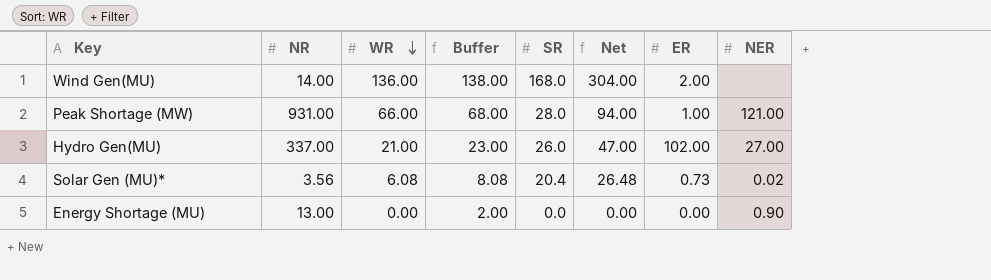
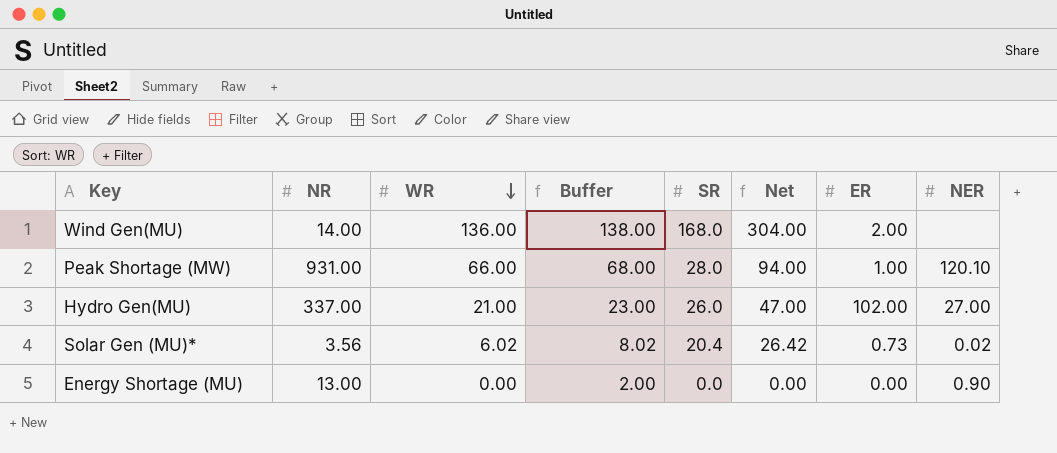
Peak Shortage (MW) | NER: 121.00 -> 120.10
Solar Gen (MU)* | WR: 6.08 -> 6.02
Solar Gen (MU)* | Buffer: 8.08 -> 8.02
Solar Gen (MU)* | Net: 26.48 -> 26.42

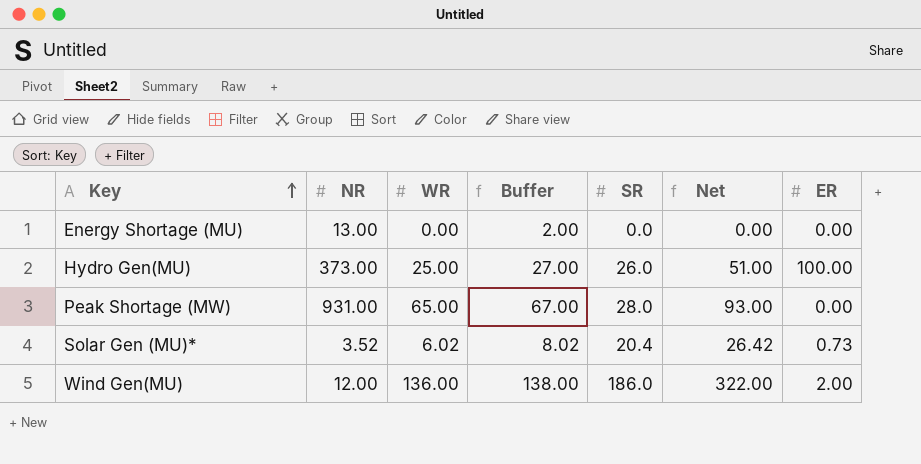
row order: WR descending -> Key ascending
column NER | position: 8 -> none
Hydro Gen(MU) | NR: 337.00 -> 373.00
Hydro Gen(MU) | WR: 21.00 -> 25.00
Hydro Gen(MU) | Buffer: 23.00 -> 27.00
Hydro Gen(MU) | Net: 47.00 -> 51.00
Hydro Gen(MU) | ER: 102.00 -> 100.00
Peak Shortage (MW) | WR: 66.00 -> 65.00
Peak Shortage (MW) | Buffer: 68.00 -> 67.00
Peak Shortage (MW) | Net: 94.00 -> 93.00
Peak Shortage (MW) | ER: 1.00 -> 0.00
Solar Gen (MU)* | NR: 3.56 -> 3.52
Wind Gen(MU) | NR: 14.00 -> 12.00
Wind Gen(MU) | SR: 168.0 -> 186.0
Wind Gen(MU) | Net: 304.00 -> 322.00

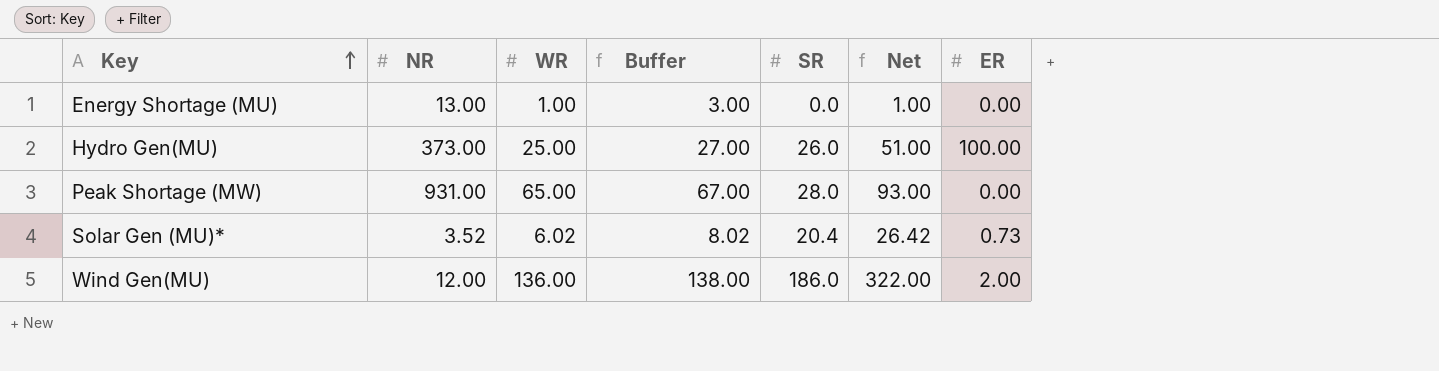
Energy Shortage (MU) | WR: 0.00 -> 1.00
Energy Shortage (MU) | Buffer: 2.00 -> 3.00
Energy Shortage (MU) | Net: 0.00 -> 1.00

